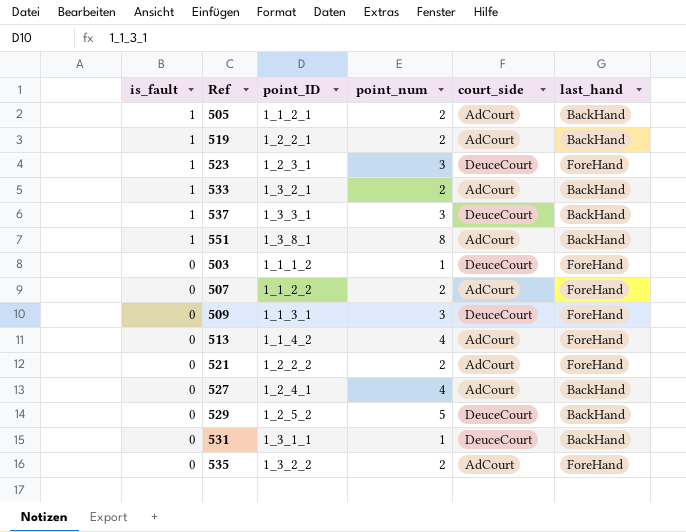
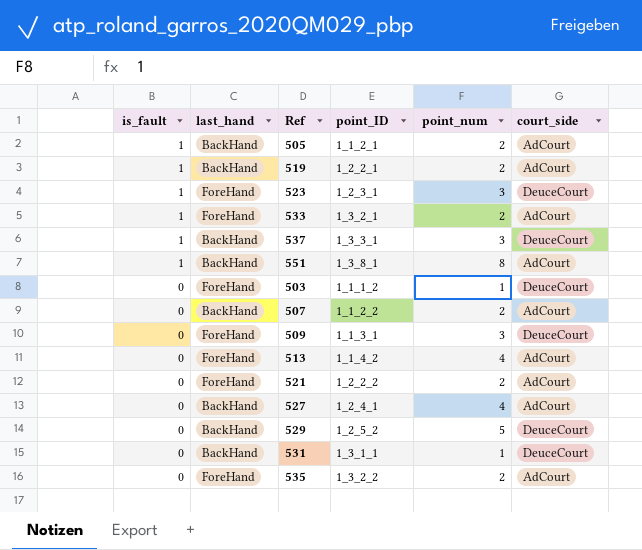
column last_hand | position: 6 -> 2
533 | last_hand: BackHand -> ForeHand
507 | last_hand: ForeHand -> BackHand

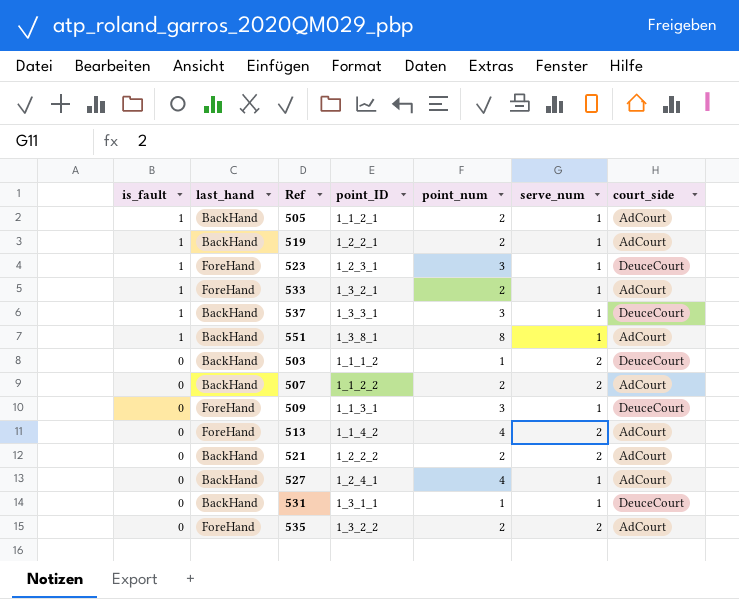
column serve_num | position: none -> 6
row 529: 0 | BackHand | 1_2_5_2 | 5 | DeuceCourt -> none
503 | last_hand: ForeHand -> BackHand
521 | last_hand: ForeHand -> BackHand

